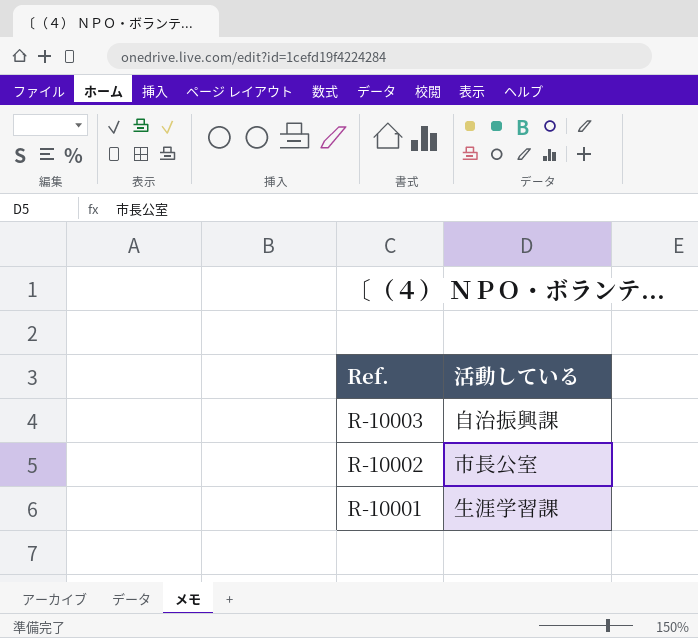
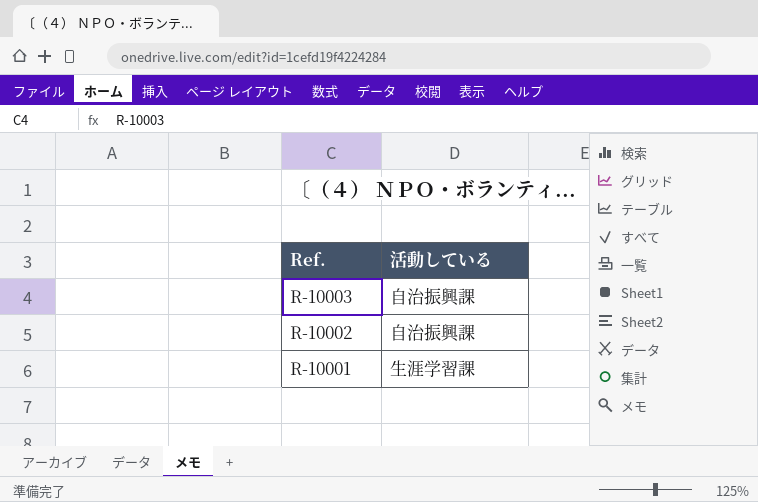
R-10002 | 活動している: 市長公室 -> 自治振興課

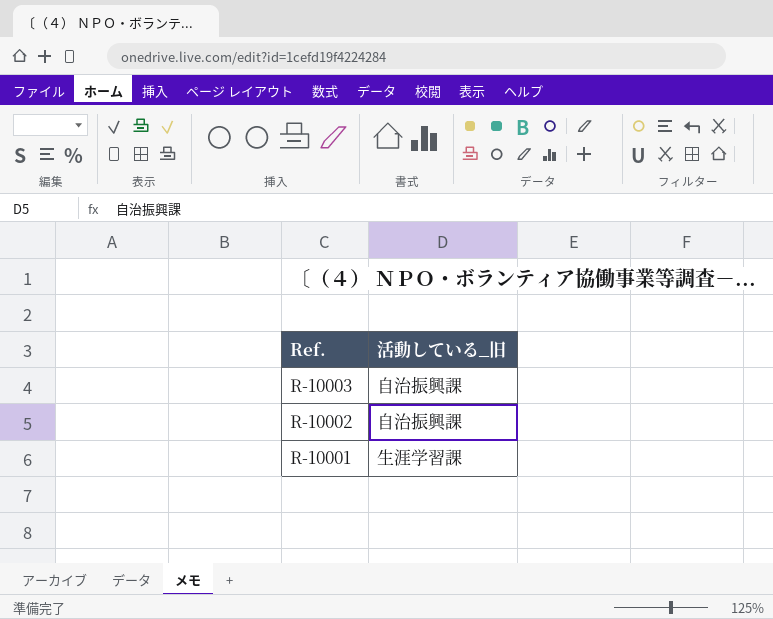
column name: 活動している -> 活動している_旧

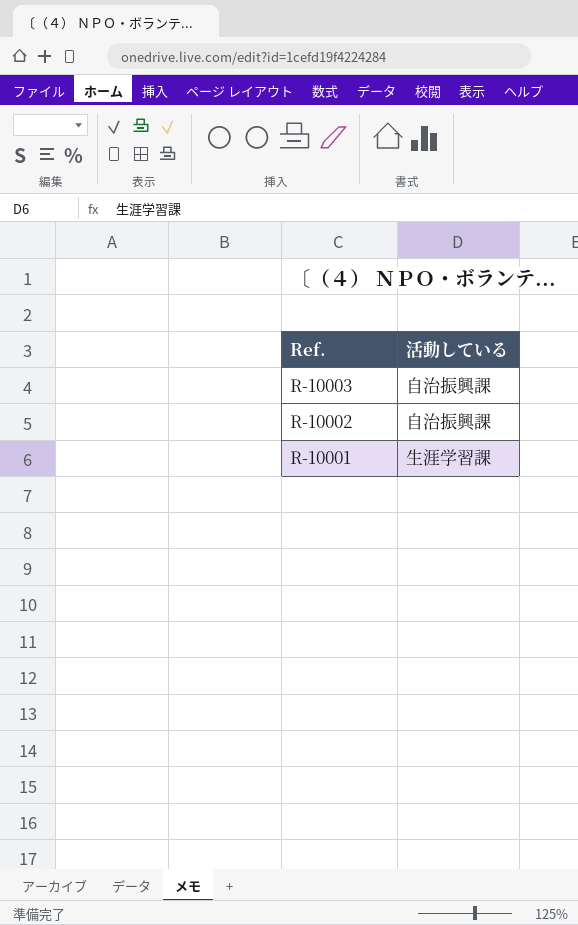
column name: 活動している_旧 -> 活動している

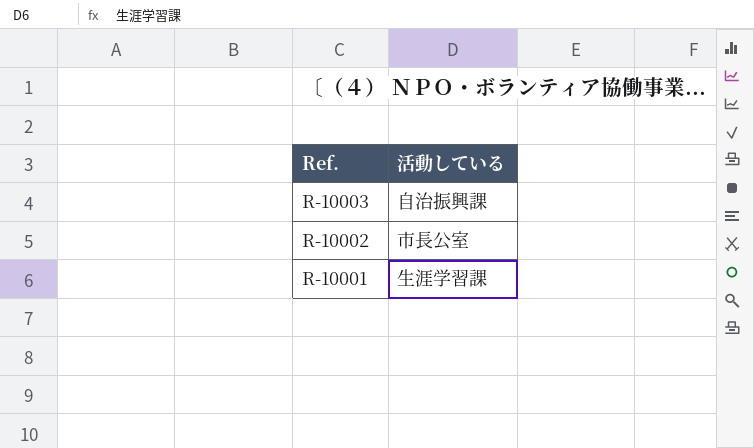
R-10002 | 活動している: 自治振興課 -> 市長公室

